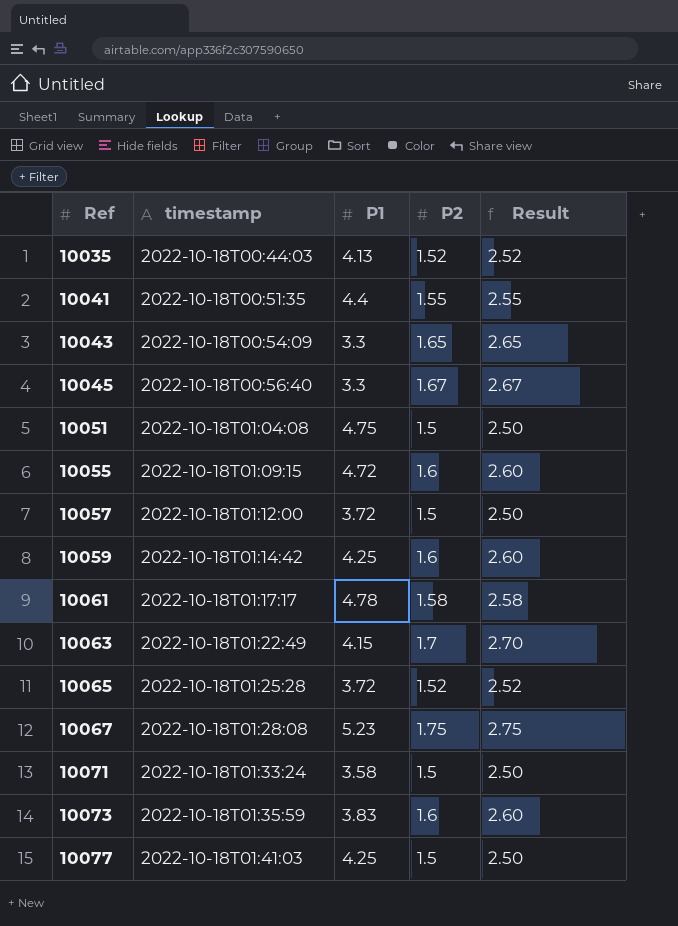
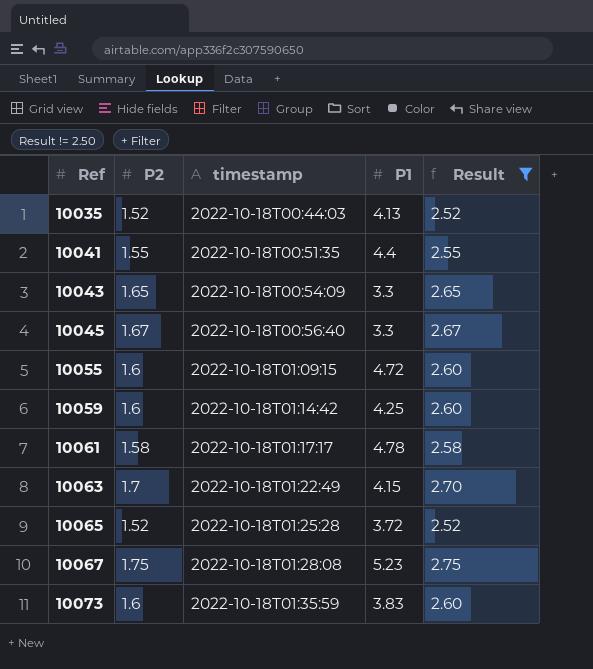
filter: none -> Result != 2.50
column P2 | position: 4 -> 2

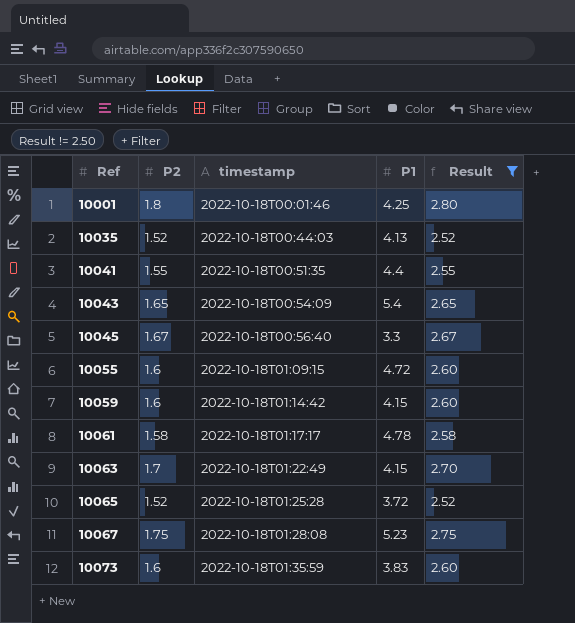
row 10001: none -> 1.8 | 2022-10-18T00:01:46 | 4.25 | 2.80
10043 | P1: 3.3 -> 5.4
10059 | P1: 4.25 -> 4.15

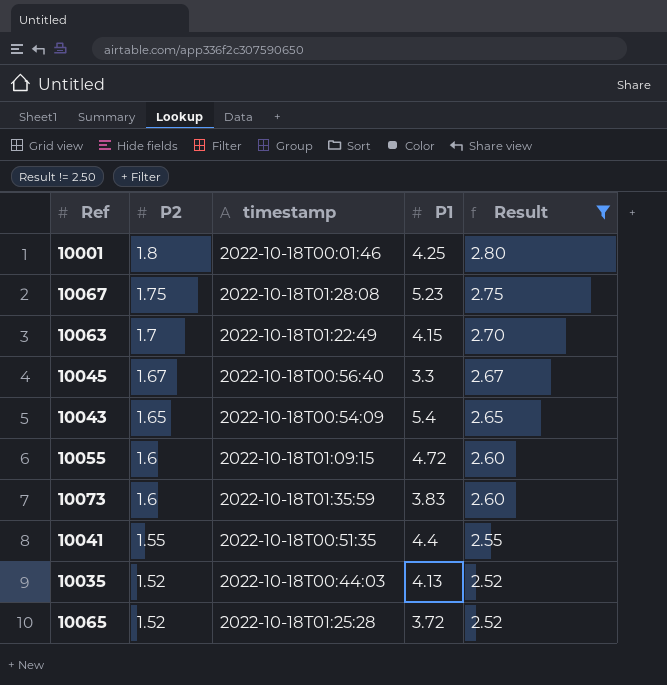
row order: Ref ascending -> P2 descending
row 10059: 1.6 | 2022-10-18T01:14:42 | 4.15 | 2.60 -> none
row 10061: 1.58 | 2022-10-18T01:17:17 | 4.78 | 2.58 -> none

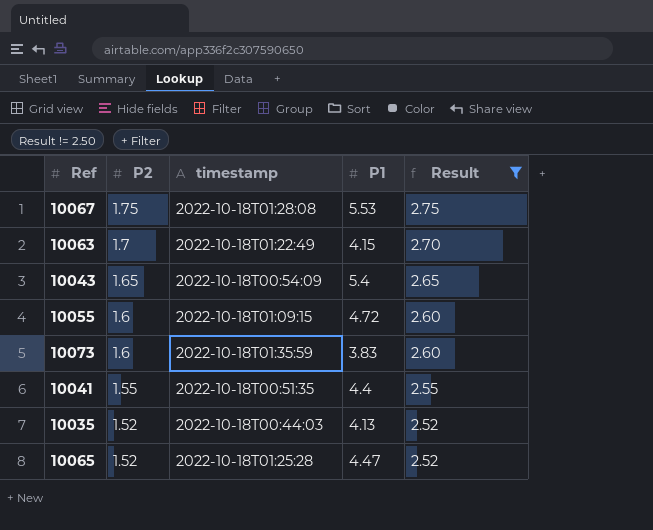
row 10001: 1.8 | 2022-10-18T00:01:46 | 4.25 | 2.80 -> none
row 10045: 1.67 | 2022-10-18T00:56:40 | 3.3 | 2.67 -> none
10067 | P1: 5.23 -> 5.53
10065 | P1: 3.72 -> 4.47

